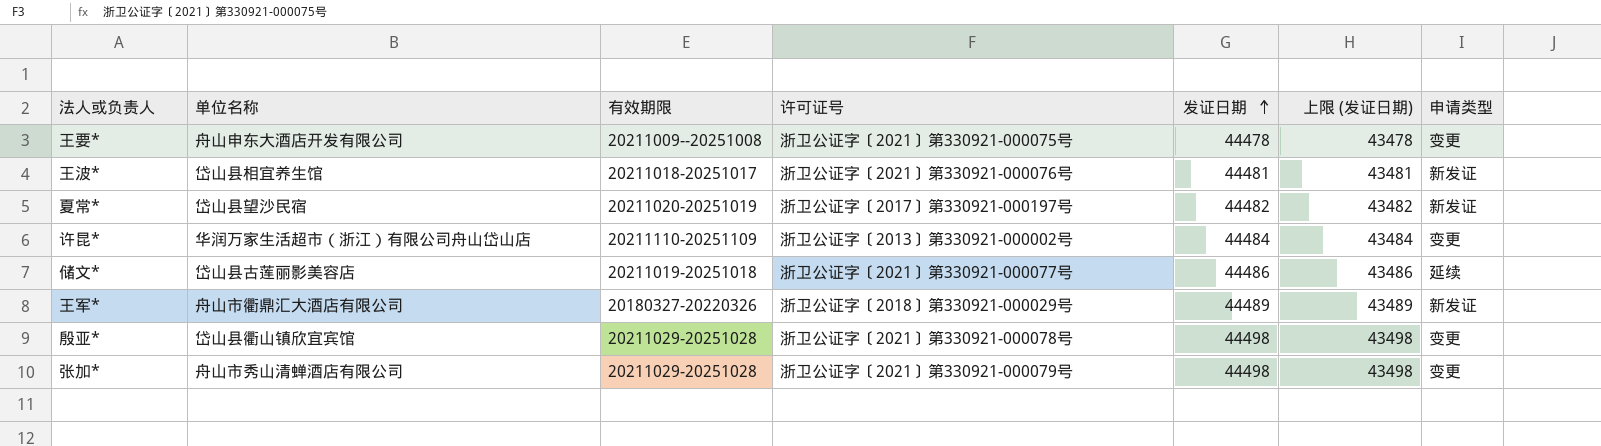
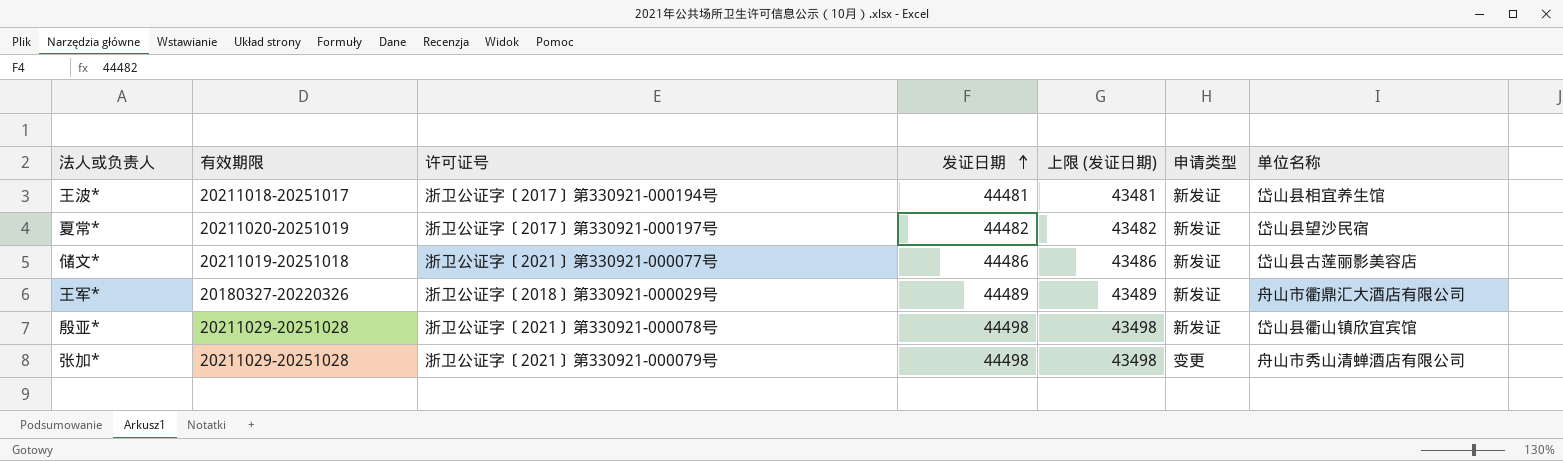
column 单位名称 | position: 2 -> 7
row 王要*: 舟山申东大酒店开发有限公司 | 20211009--20251008 | 浙卫公证字〔2021〕第330921-000075号 | 44478 | 43478 | 变更 -> none
row 许昆*: 华润万家生活超市（浙江）有限公司舟山岱山店 | 20211110-20251109 | 浙卫公证字〔2013〕第330921-000002号 | 44484 | 43484 | 变更 -> none
王波* | 许可证号: 浙卫公证字〔2021〕第330921-000076号 -> 浙卫公证字〔2017〕第330921-000194号
储文* | 申请类型: 延续 -> 新发证
殷亚* | 申请类型: 变更 -> 新发证

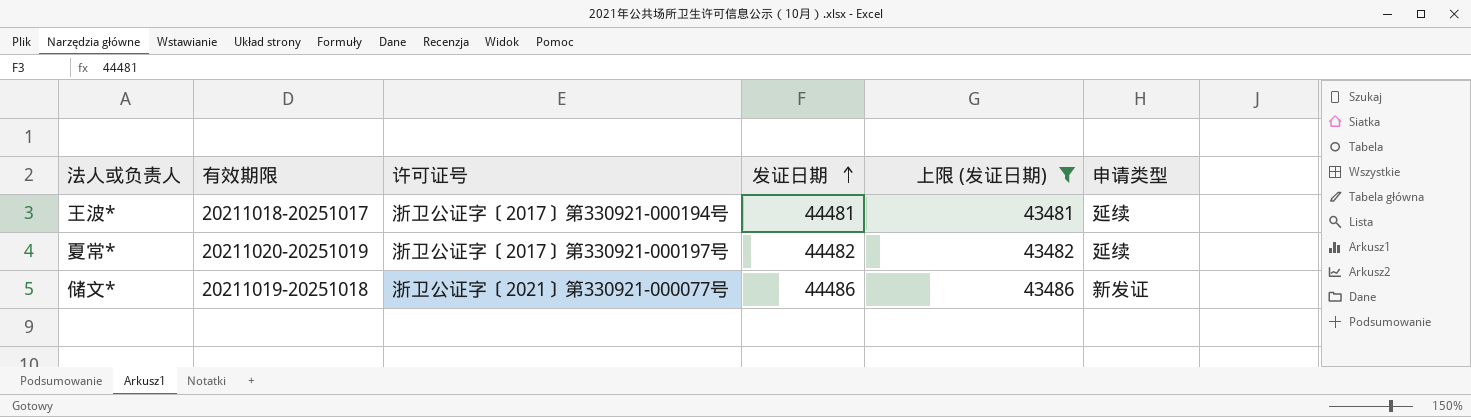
filter: none -> 上限 (发证日期) <= 43486
column 单位名称 | position: 7 -> none
王波* | 申请类型: 新发证 -> 延续
夏常* | 申请类型: 新发证 -> 延续

